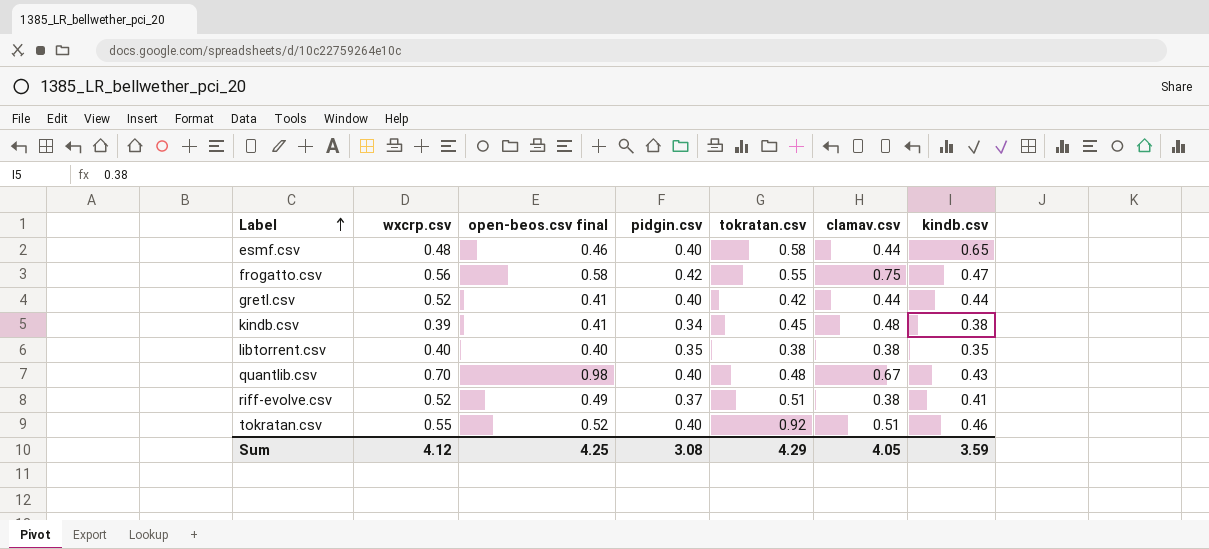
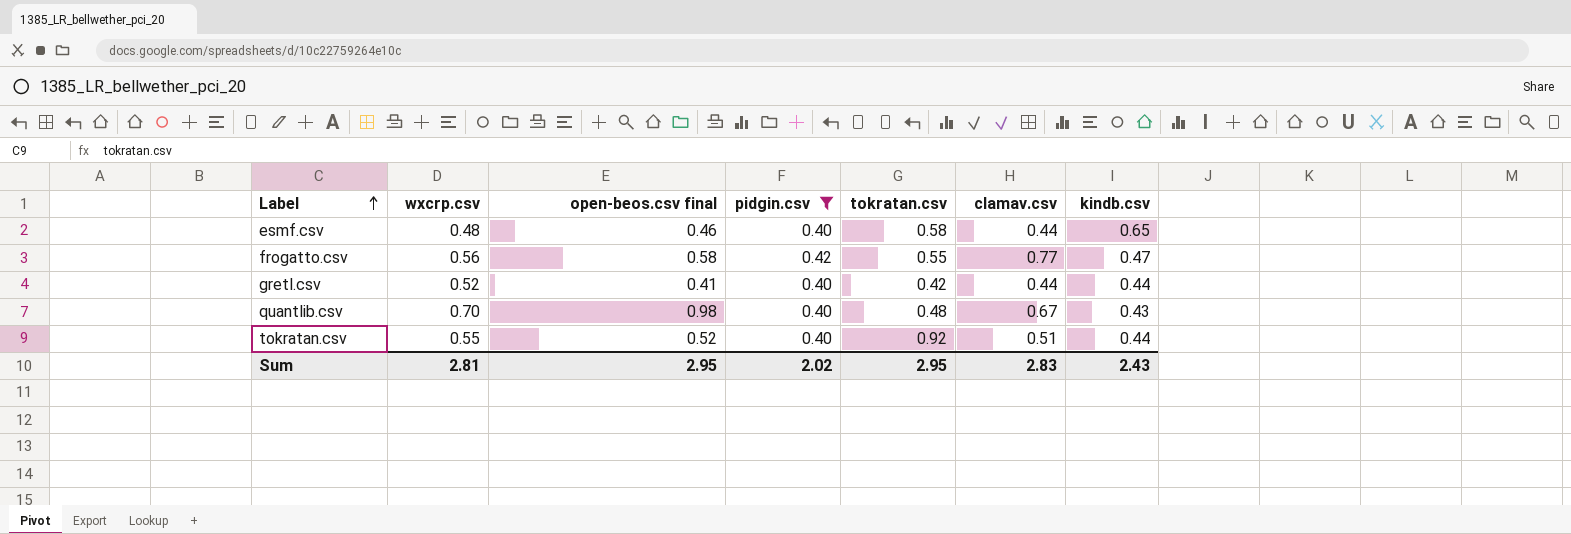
filter: none -> pidgin.csv >= 0.40
frogatto.csv | clamav.csv: 0.75 -> 0.77
tokratan.csv | kindb.csv: 0.46 -> 0.44
Sum | wxcrp.csv: 4.12 -> 2.81
Sum | open-beos.csv final: 4.25 -> 2.95
Sum | pidgin.csv: 3.08 -> 2.02
Sum | tokratan.csv: 4.29 -> 2.95
Sum | clamav.csv: 4.05 -> 2.83
Sum | kindb.csv: 3.59 -> 2.43

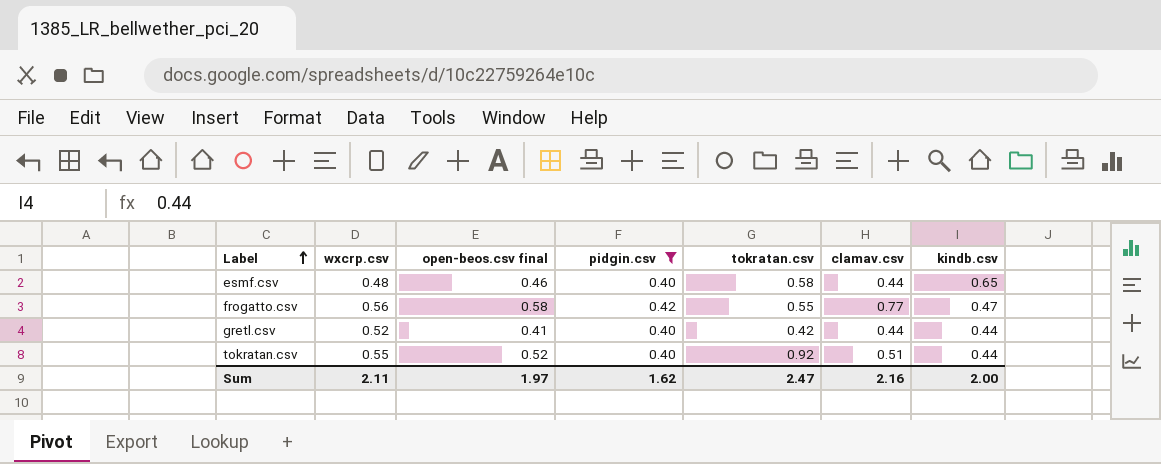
row quantlib.csv: 0.70 | 0.98 | 0.40 | 0.48 | 0.67 | 0.43 -> none
Sum | wxcrp.csv: 2.81 -> 2.11
Sum | open-beos.csv final: 2.95 -> 1.97
Sum | pidgin.csv: 2.02 -> 1.62
Sum | tokratan.csv: 2.95 -> 2.47
Sum | clamav.csv: 2.83 -> 2.16
Sum | kindb.csv: 2.43 -> 2.00

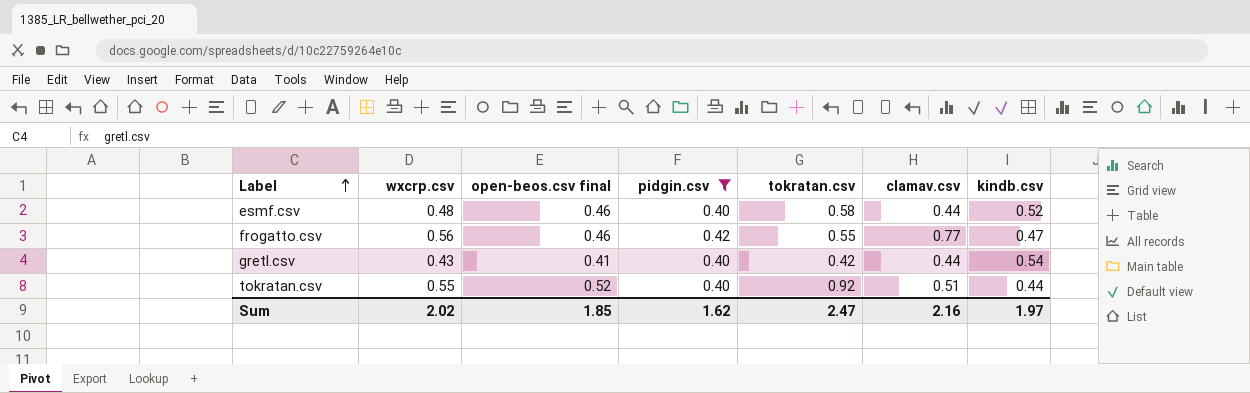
esmf.csv | kindb.csv: 0.65 -> 0.52
frogatto.csv | open-beos.csv final: 0.58 -> 0.46
gretl.csv | wxcrp.csv: 0.52 -> 0.43
gretl.csv | kindb.csv: 0.44 -> 0.54
Sum | wxcrp.csv: 2.11 -> 2.02
Sum | open-beos.csv final: 1.97 -> 1.85
Sum | kindb.csv: 2.00 -> 1.97

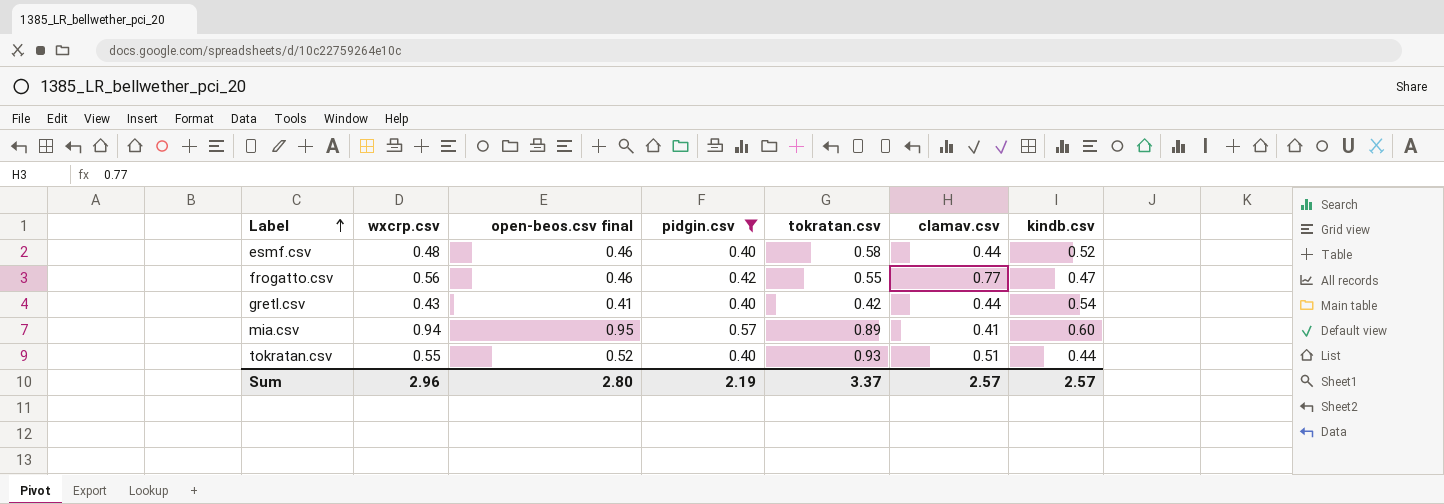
row mia.csv: none -> 0.94 | 0.95 | 0.57 | 0.89 | 0.41 | 0.60
tokratan.csv | tokratan.csv: 0.92 -> 0.93
Sum | wxcrp.csv: 2.02 -> 2.96
Sum | open-beos.csv final: 1.85 -> 2.80
Sum | pidgin.csv: 1.62 -> 2.19
Sum | tokratan.csv: 2.47 -> 3.37
Sum | clamav.csv: 2.16 -> 2.57
Sum | kindb.csv: 1.97 -> 2.57

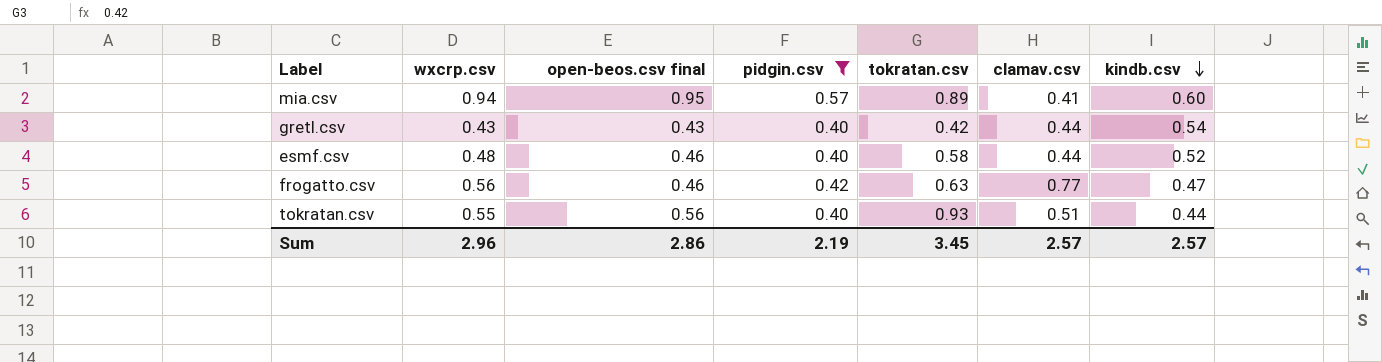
row order: Label ascending -> kindb.csv descending
gretl.csv | open-beos.csv final: 0.41 -> 0.43
frogatto.csv | tokratan.csv: 0.55 -> 0.63
tokratan.csv | open-beos.csv final: 0.52 -> 0.56
Sum | open-beos.csv final: 2.80 -> 2.86
Sum | tokratan.csv: 3.37 -> 3.45

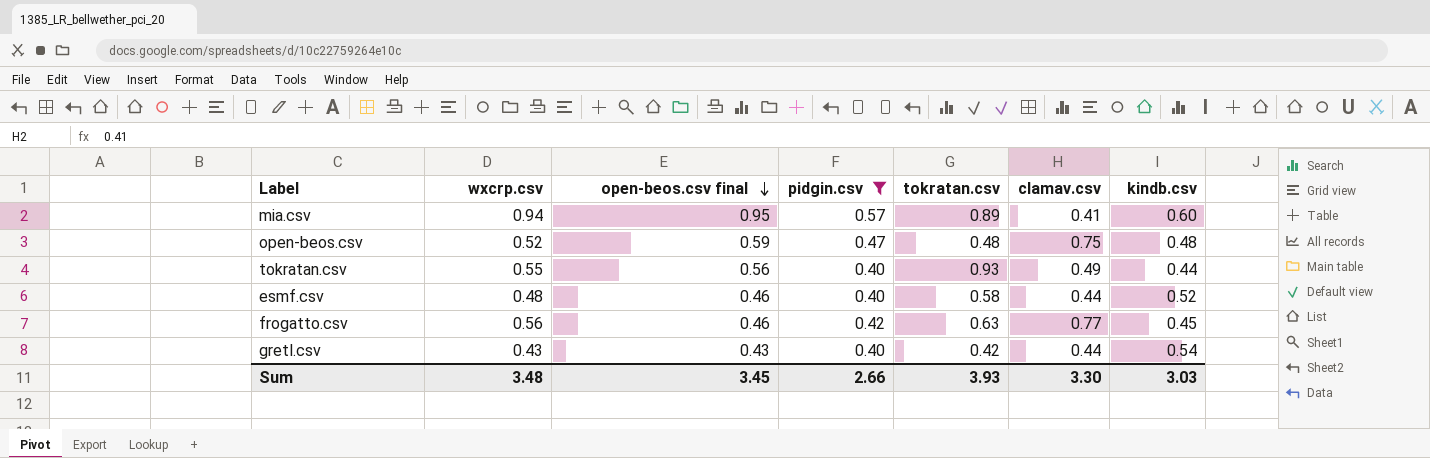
row order: kindb.csv descending -> open-beos.csv final descending
row open-beos.csv: none -> 0.52 | 0.59 | 0.47 | 0.48 | 0.75 | 0.48
tokratan.csv | clamav.csv: 0.51 -> 0.49
frogatto.csv | kindb.csv: 0.47 -> 0.45
Sum | wxcrp.csv: 2.96 -> 3.48
Sum | open-beos.csv final: 2.86 -> 3.45
Sum | pidgin.csv: 2.19 -> 2.66
Sum | tokratan.csv: 3.45 -> 3.93
Sum | clamav.csv: 2.57 -> 3.30
Sum | kindb.csv: 2.57 -> 3.03

